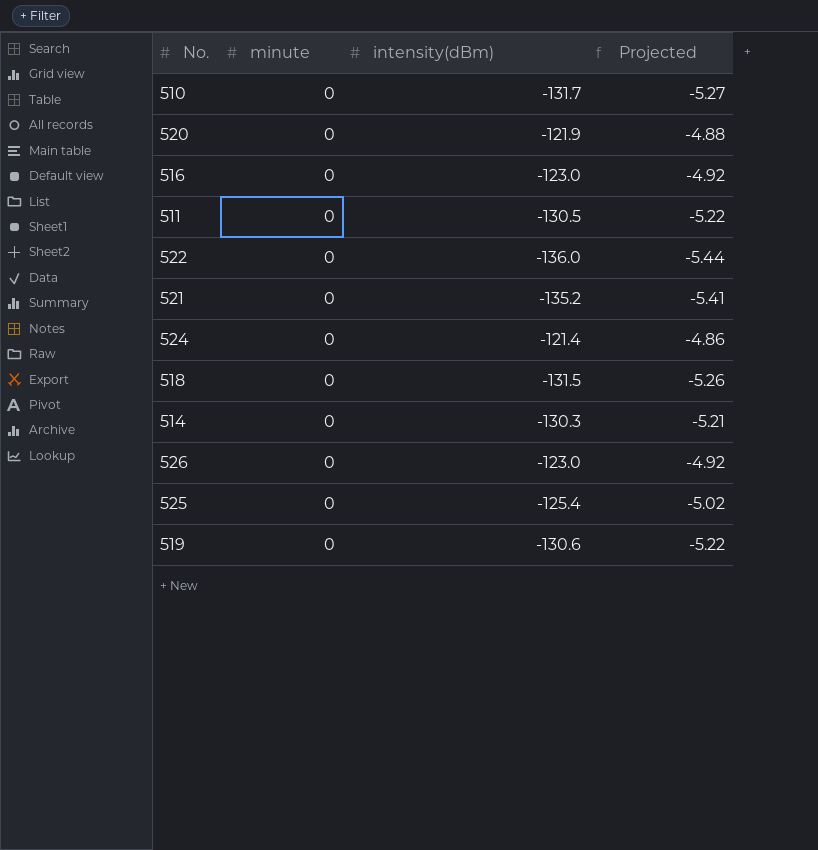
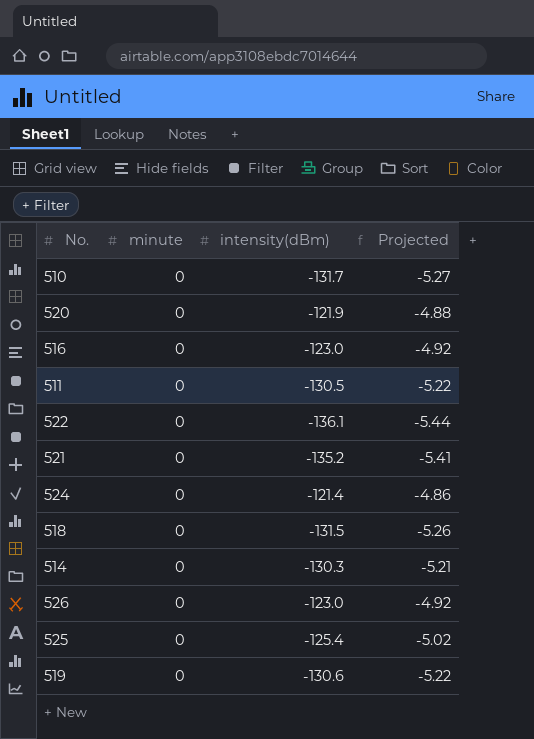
522 | intensity(dBm): -136.0 -> -136.1

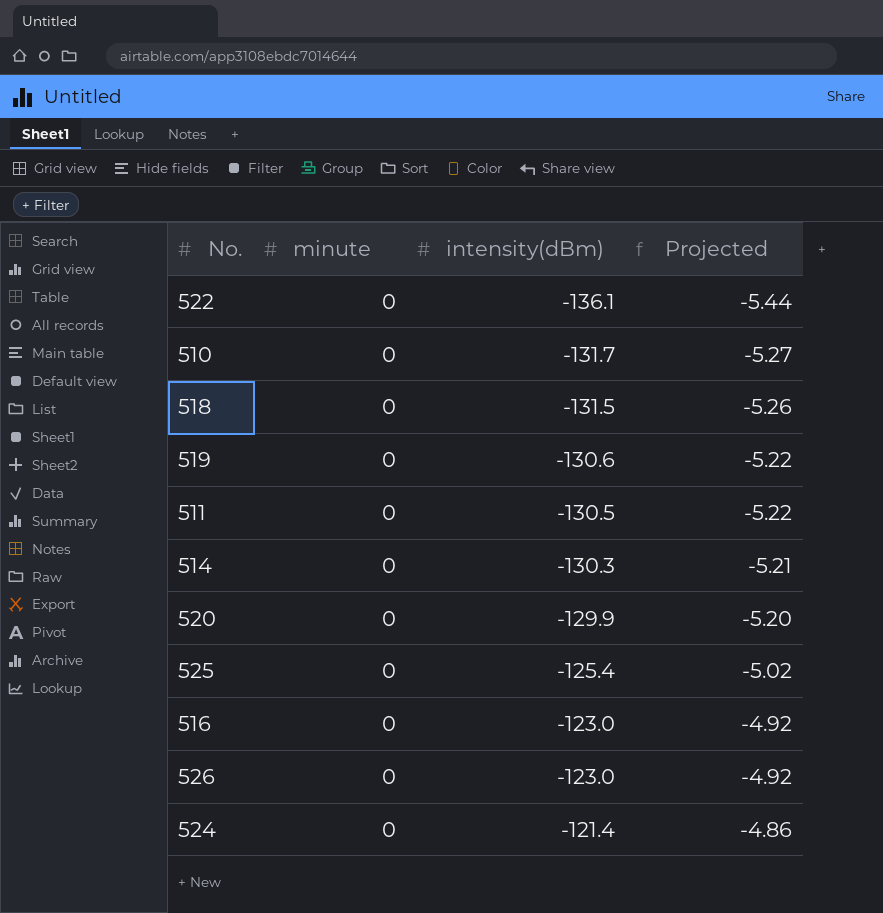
row order: none -> intensity(dBm) ascending
row 521: 0 | -135.2 | -5.41 -> none
520 | intensity(dBm): -121.9 -> -129.9
520 | Projected: -4.88 -> -5.20

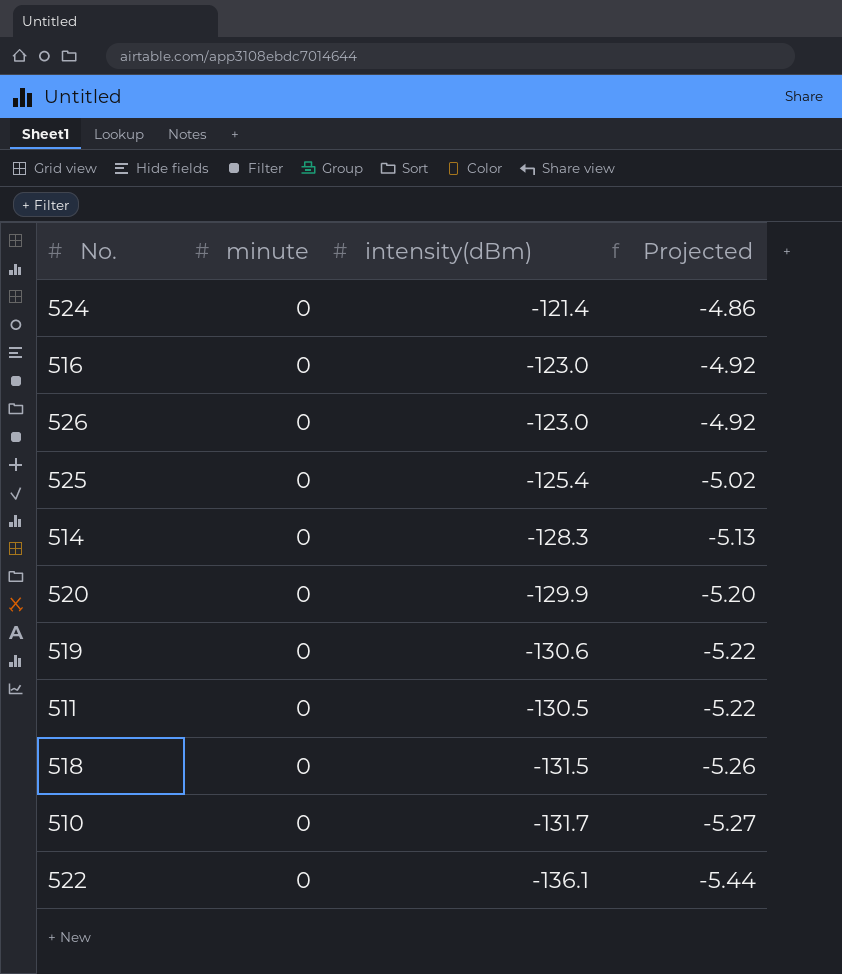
row order: intensity(dBm) ascending -> Projected descending
514 | intensity(dBm): -130.3 -> -128.3
514 | Projected: -5.21 -> -5.13

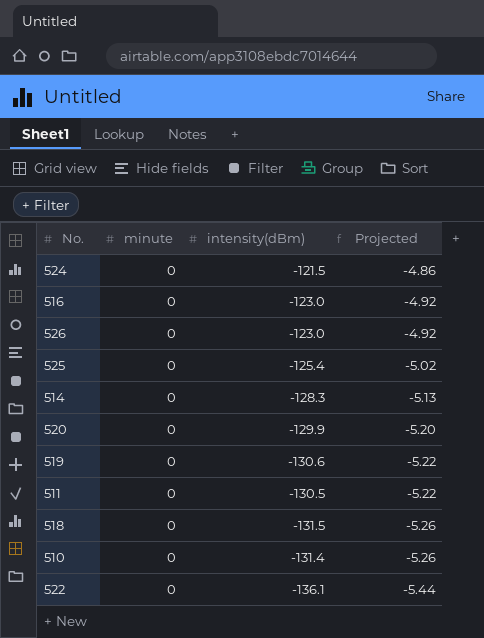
524 | intensity(dBm): -121.4 -> -121.5
510 | intensity(dBm): -131.7 -> -131.4
510 | Projected: -5.27 -> -5.26

